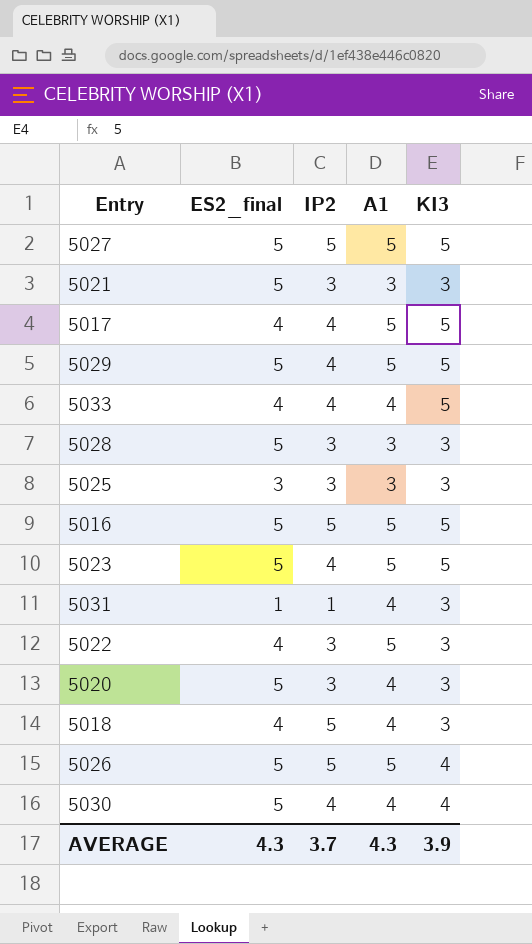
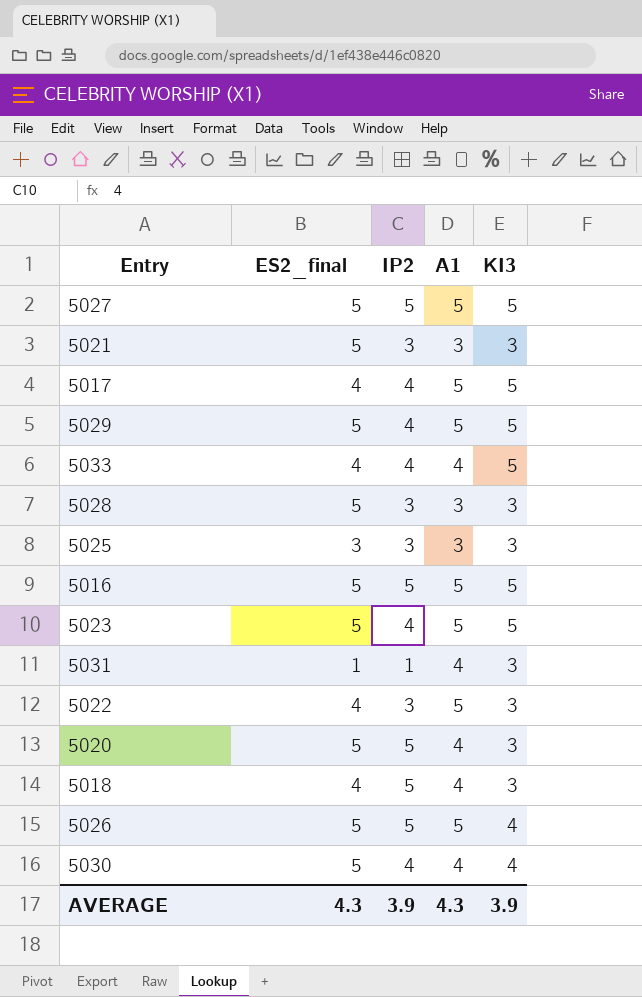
5020 | IP2: 3 -> 5
AVERAGE | IP2: 3.7 -> 3.9

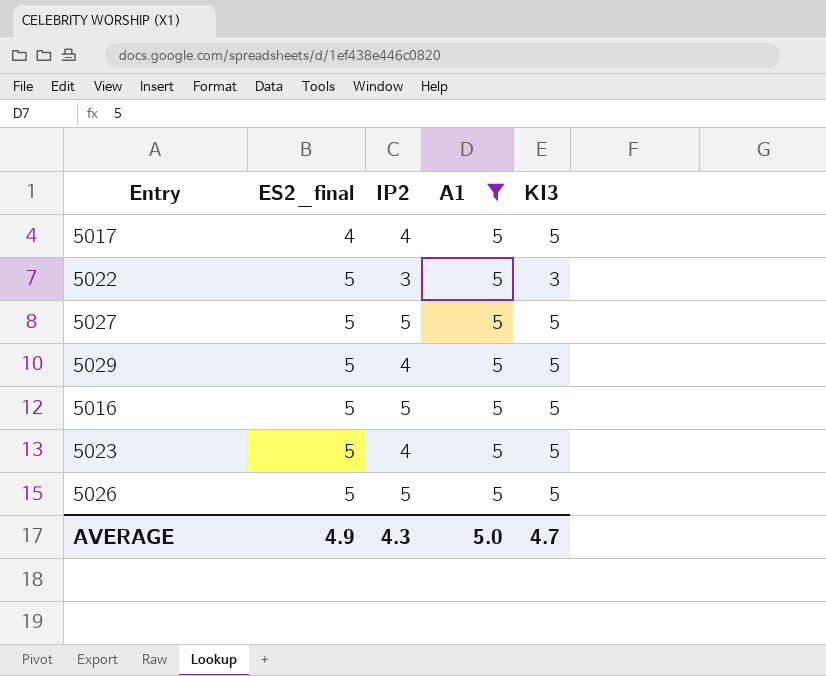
filter: none -> A1 = 5
row order: none -> ES2_final ascending
5022 | ES2_final: 4 -> 5
5026 | KI3: 4 -> 5
AVERAGE | ES2_final: 4.3 -> 4.9
AVERAGE | IP2: 3.9 -> 4.3
AVERAGE | A1: 4.3 -> 5.0
AVERAGE | KI3: 3.9 -> 4.7

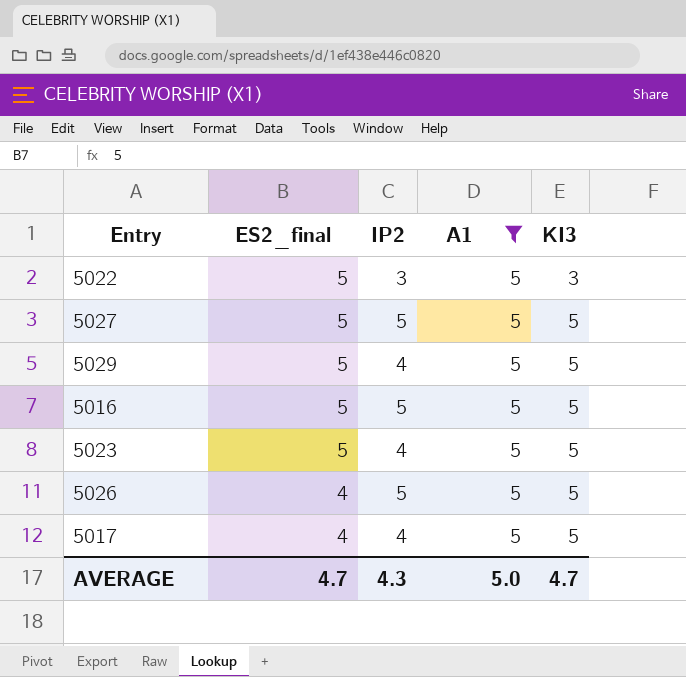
row order: ES2_final ascending -> ES2_final descending
5026 | ES2_final: 5 -> 4
AVERAGE | ES2_final: 4.9 -> 4.7

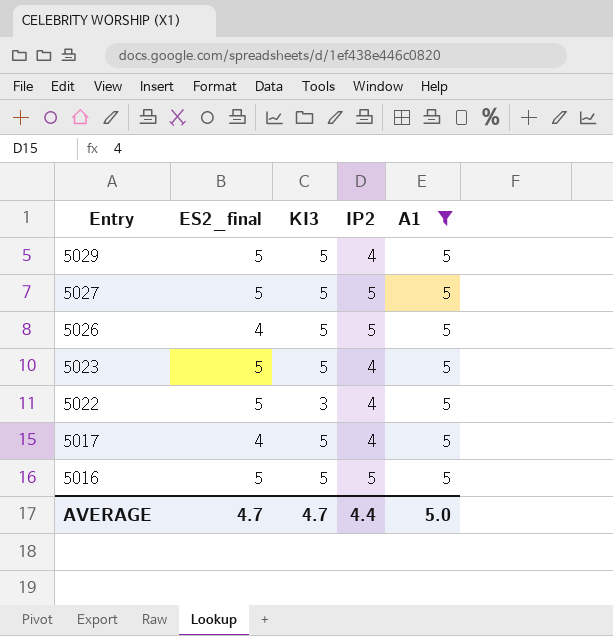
row order: ES2_final descending -> Entry descending
column KI3 | position: 5 -> 3
5022 | IP2: 3 -> 4
AVERAGE | IP2: 4.3 -> 4.4

